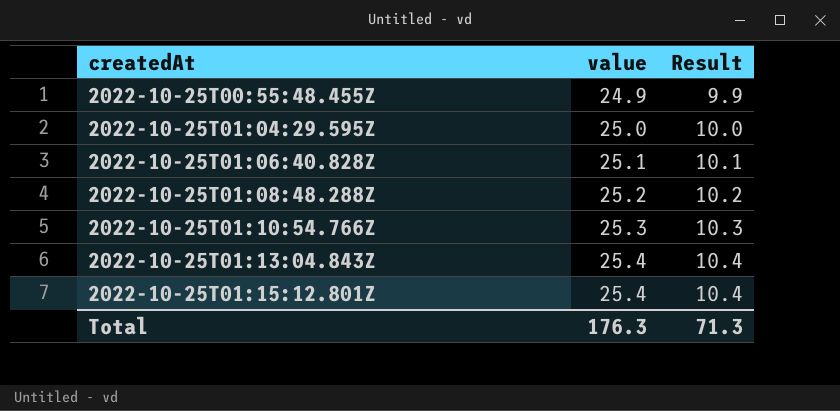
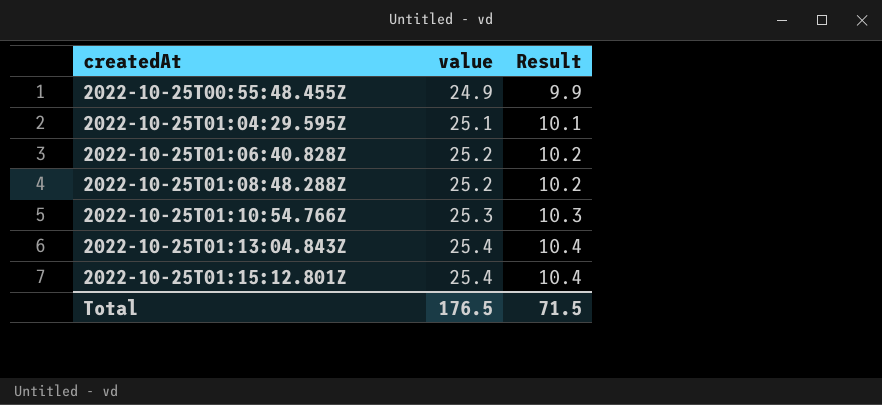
2022-10-25T01:04:29.595Z | value: 25.0 -> 25.1
2022-10-25T01:04:29.595Z | Result: 10.0 -> 10.1
2022-10-25T01:06:40.828Z | value: 25.1 -> 25.2
2022-10-25T01:06:40.828Z | Result: 10.1 -> 10.2
Total | value: 176.3 -> 176.5
Total | Result: 71.3 -> 71.5

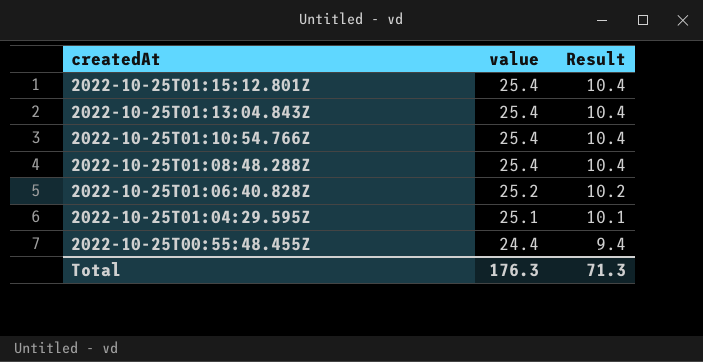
row order: createdAt ascending -> createdAt descending
2022-10-25T01:10:54.766Z | value: 25.3 -> 25.4
2022-10-25T01:10:54.766Z | Result: 10.3 -> 10.4
2022-10-25T01:08:48.288Z | value: 25.2 -> 25.4
2022-10-25T01:08:48.288Z | Result: 10.2 -> 10.4
2022-10-25T00:55:48.455Z | value: 24.9 -> 24.4
2022-10-25T00:55:48.455Z | Result: 9.9 -> 9.4
Total | value: 176.5 -> 176.3
Total | Result: 71.5 -> 71.3

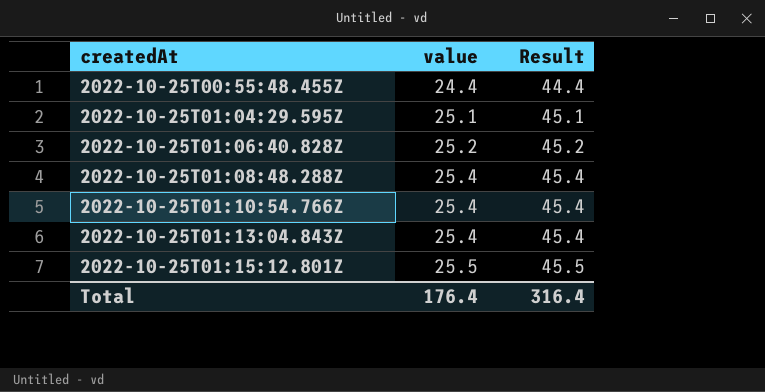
row order: createdAt descending -> createdAt ascending
column Result | formula: [value] - 15 -> [value] + 20
2022-10-25T01:15:12.801Z | value: 25.4 -> 25.5
Total | value: 176.3 -> 176.4
Total | Result: 71.3 -> 316.4

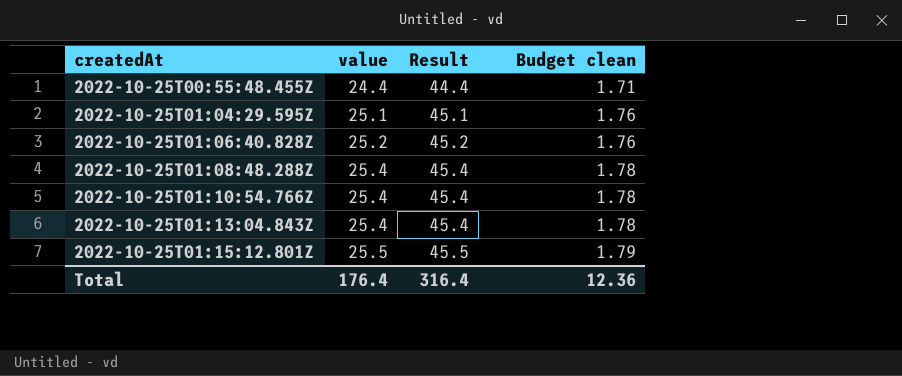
column Budget clean | formula: none -> [value] * 0.07

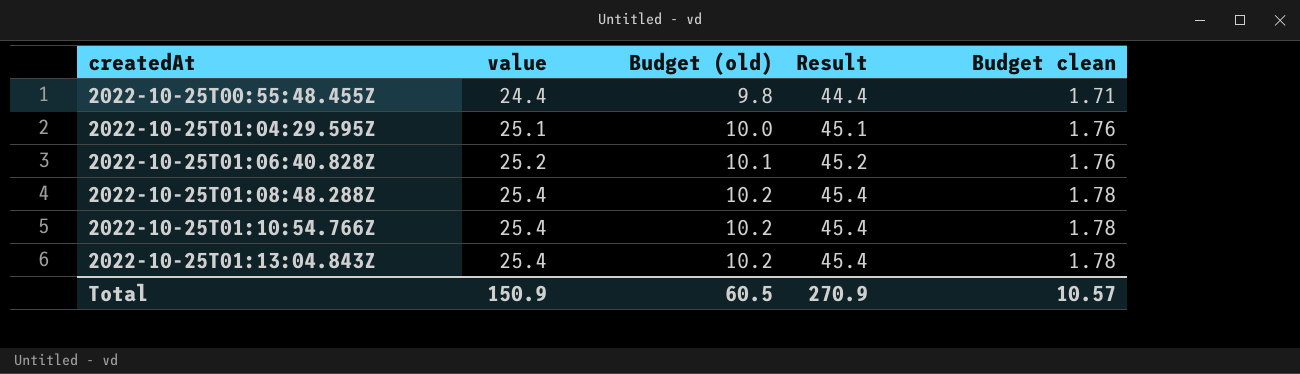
column Budget (old) | formula: none -> [value] * 0.4
row 2022-10-25T01:15:12.801Z: 25.5 | 45.5 | 1.79 -> none
Total | value: 176.4 -> 150.9
Total | Result: 316.4 -> 270.9
Total | Budget clean: 12.36 -> 10.57

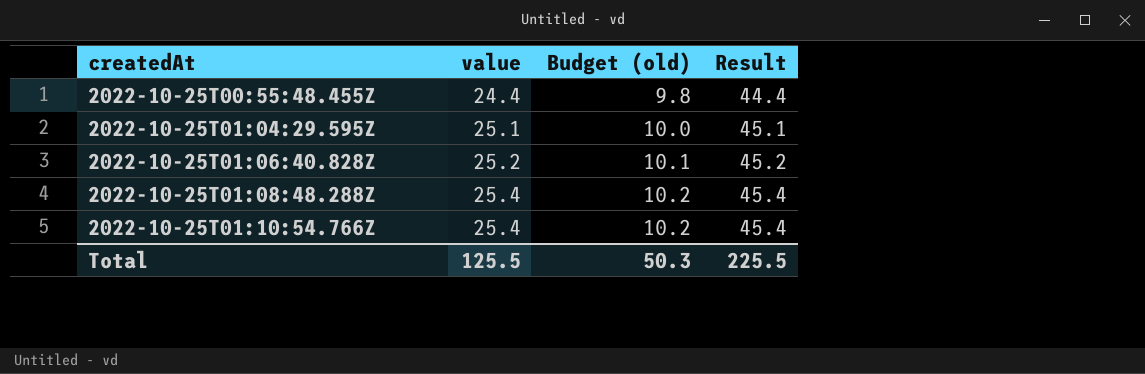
column Budget clean | formula: [value] * 0.07 -> none
row 2022-10-25T01:13:04.843Z: 25.4 | 10.2 | 45.4 | 1.78 -> none
Total | value: 150.9 -> 125.5
Total | Budget (old): 60.5 -> 50.3
Total | Result: 270.9 -> 225.5

